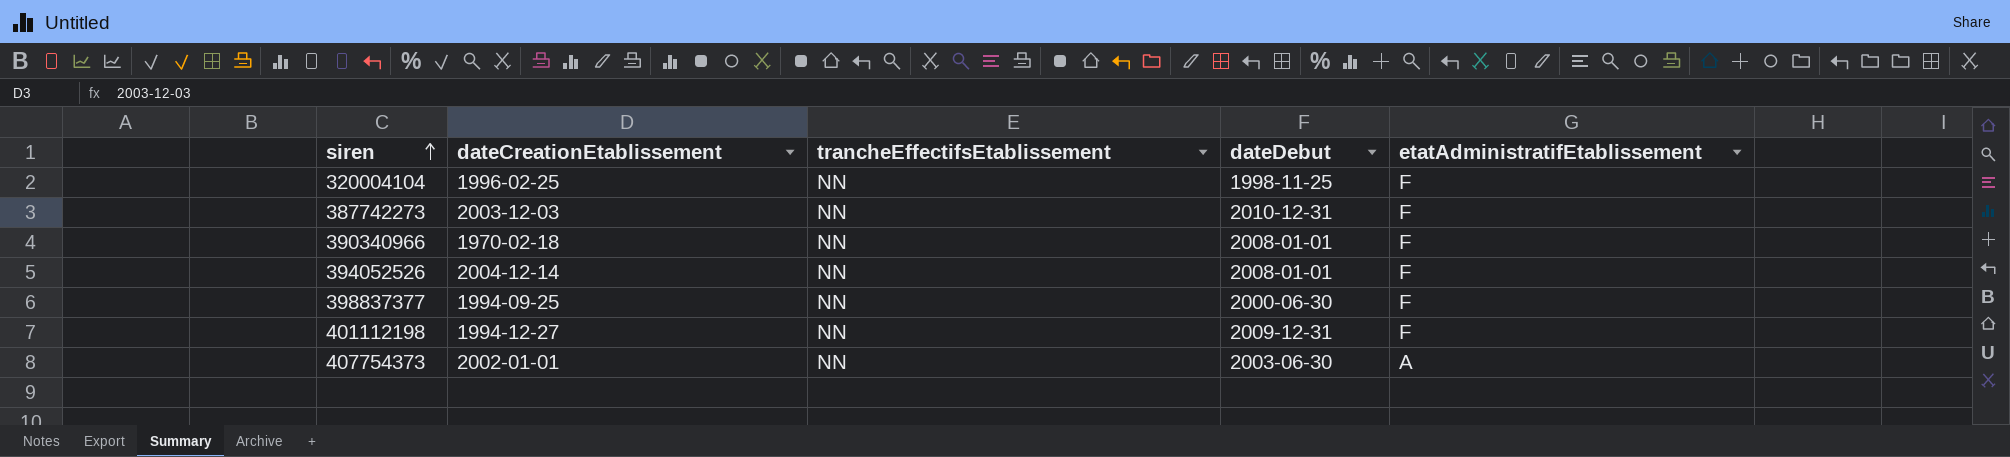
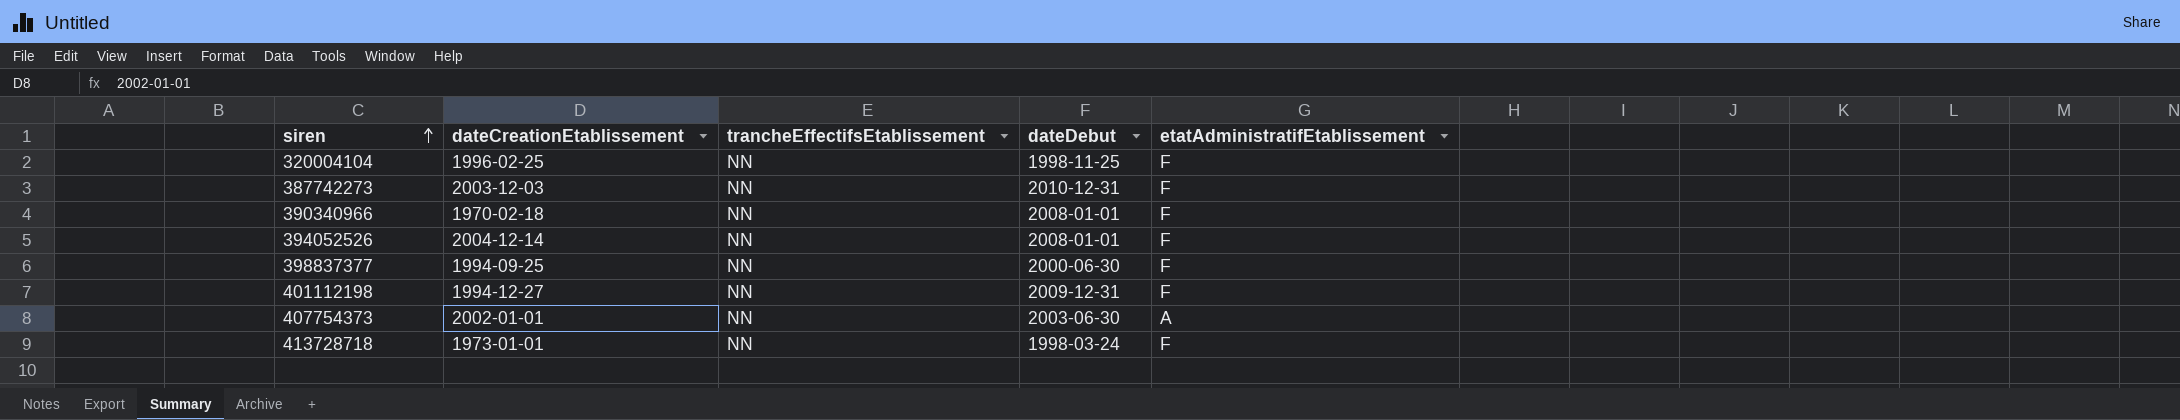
row 413728718: none -> 1973-01-01 | NN | 1998-03-24 | F

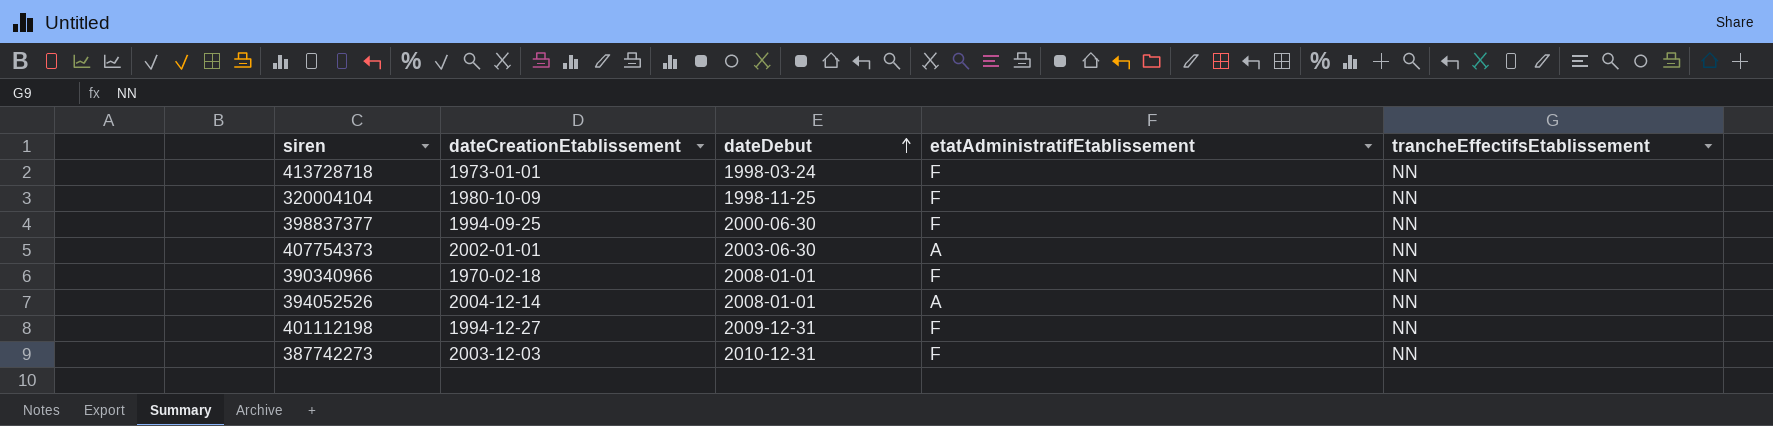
row order: siren ascending -> dateDebut ascending
column trancheEffectifsEtablissement | position: 3 -> 5
320004104 | dateCreationEtablissement: 1996-02-25 -> 1980-10-09
394052526 | etatAdministratifEtablissement: F -> A

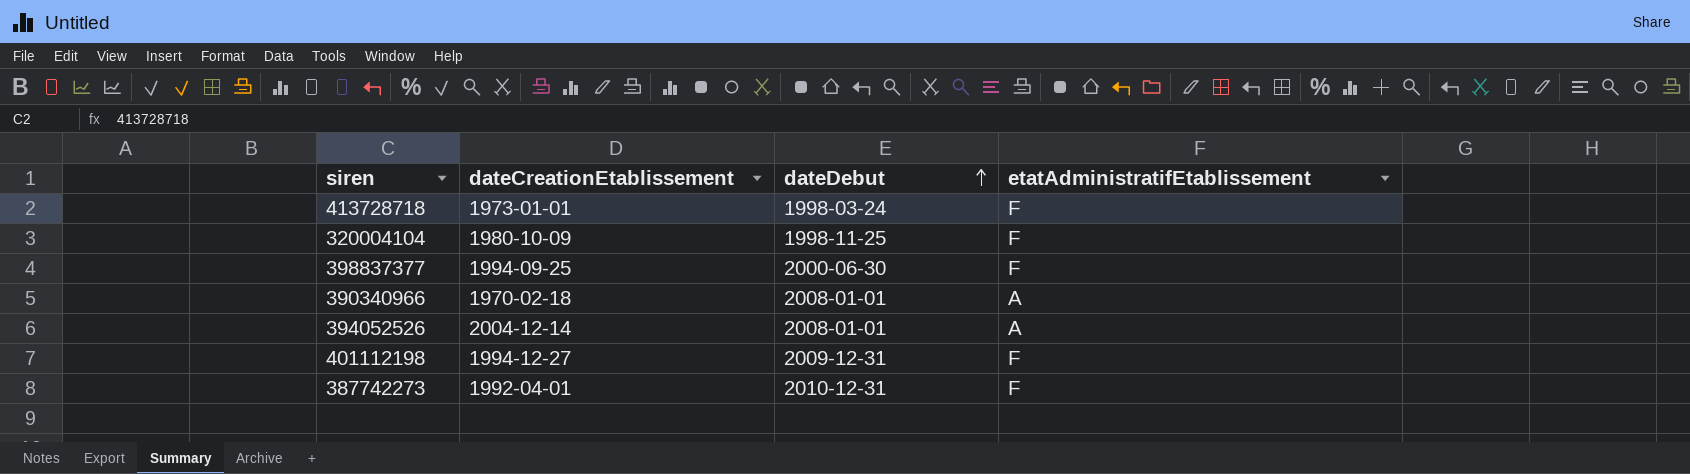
column trancheEffectifsEtablissement | position: 5 -> none
row 407754373: 2002-01-01 | 2003-06-30 | A | NN -> none
390340966 | etatAdministratifEtablissement: F -> A
387742273 | dateCreationEtablissement: 2003-12-03 -> 1992-04-01

